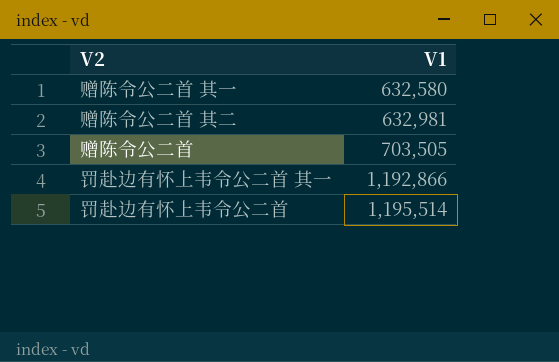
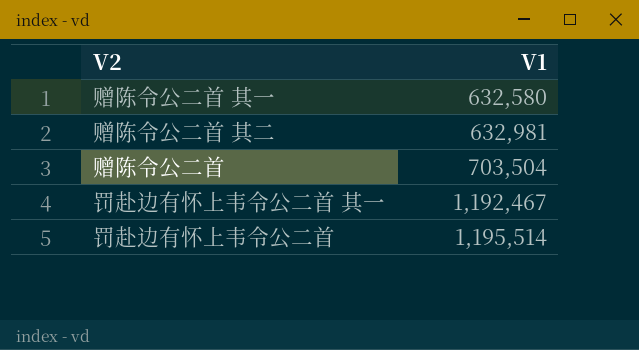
赠陈令公二首 | V1: 703,505 -> 703,504
罚赴边有怀上韦令公二首 其一 | V1: 1,192,866 -> 1,192,467

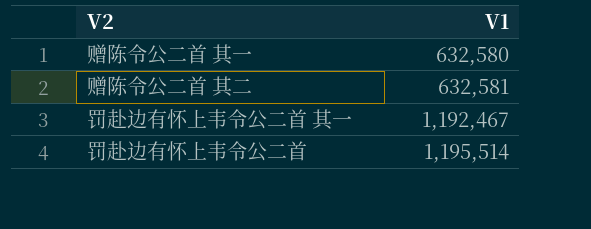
row 赠陈令公二首: 703,504 -> none
赠陈令公二首 其二 | V1: 632,981 -> 632,581

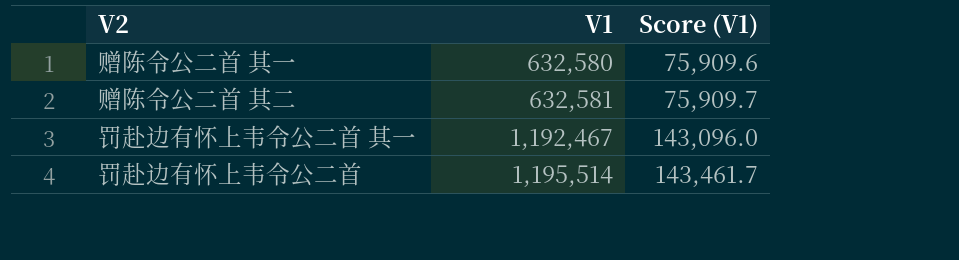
column Score (V1) | formula: none -> [V1] * 0.12

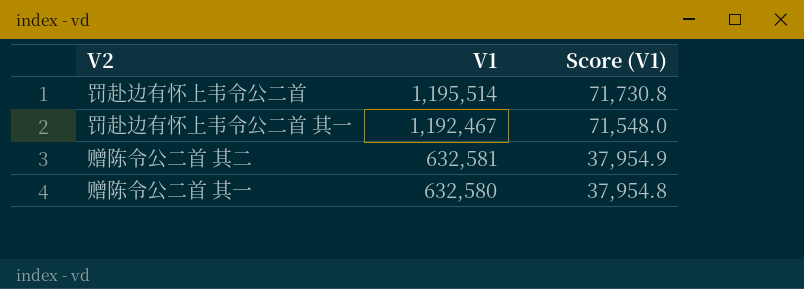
row order: V1 ascending -> V1 descending
column Score (V1) | formula: [V1] * 0.12 -> [V1] * 0.06

